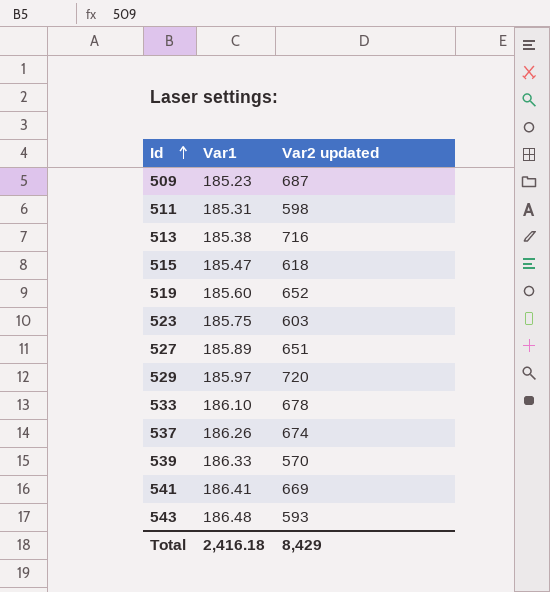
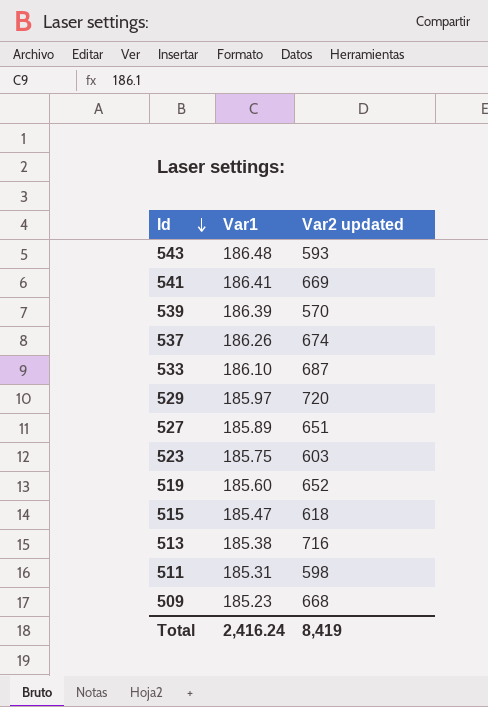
row order: Id ascending -> Id descending
539 | Var1: 186.33 -> 186.39
533 | Var2 updated: 678 -> 687
509 | Var2 updated: 687 -> 668
Total | Var1: 2,416.18 -> 2,416.24
Total | Var2 updated: 8,429 -> 8,419

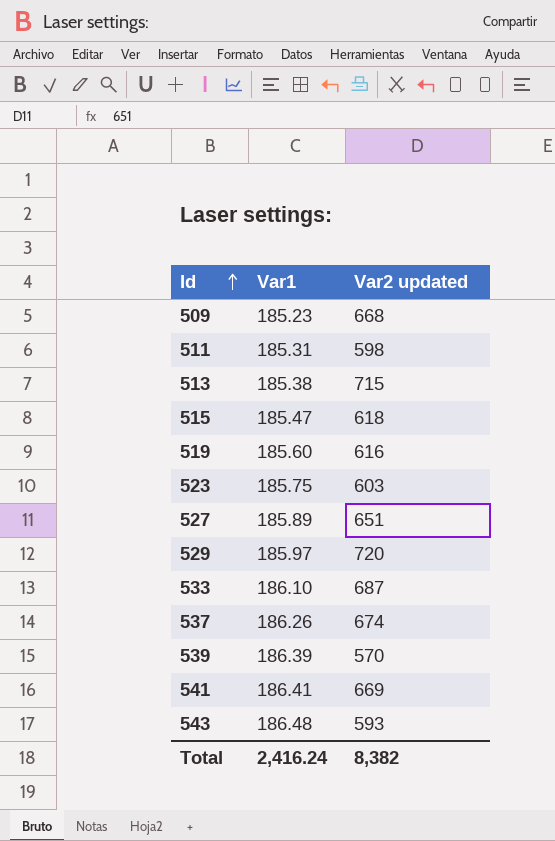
row order: Id descending -> Id ascending
513 | Var2 updated: 716 -> 715
519 | Var2 updated: 652 -> 616
Total | Var2 updated: 8,419 -> 8,382

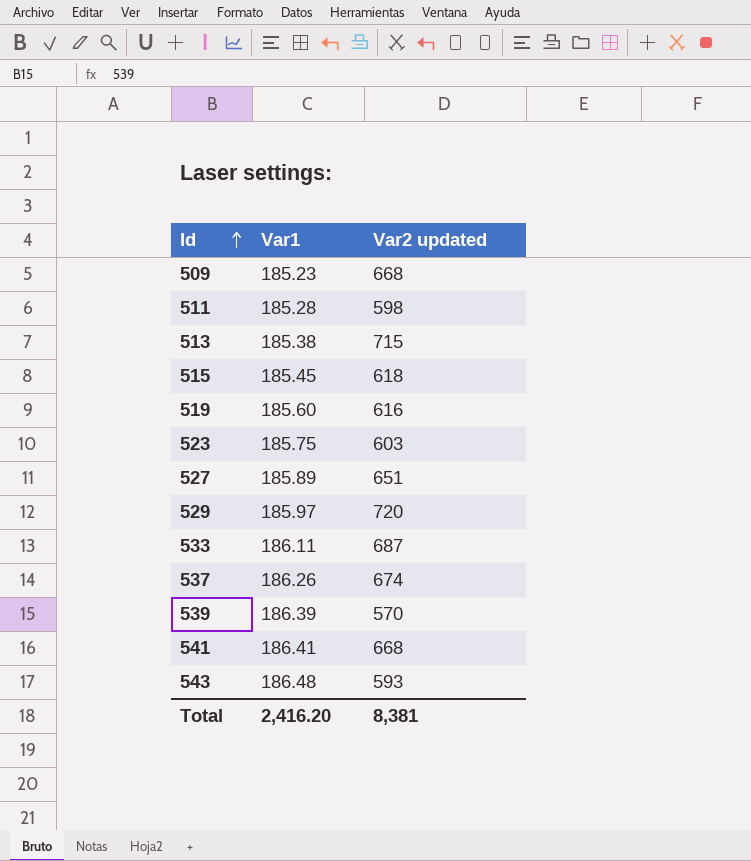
511 | Var1: 185.31 -> 185.28
515 | Var1: 185.47 -> 185.45
533 | Var1: 186.10 -> 186.11
541 | Var2 updated: 669 -> 668
Total | Var1: 2,416.24 -> 2,416.20
Total | Var2 updated: 8,382 -> 8,381

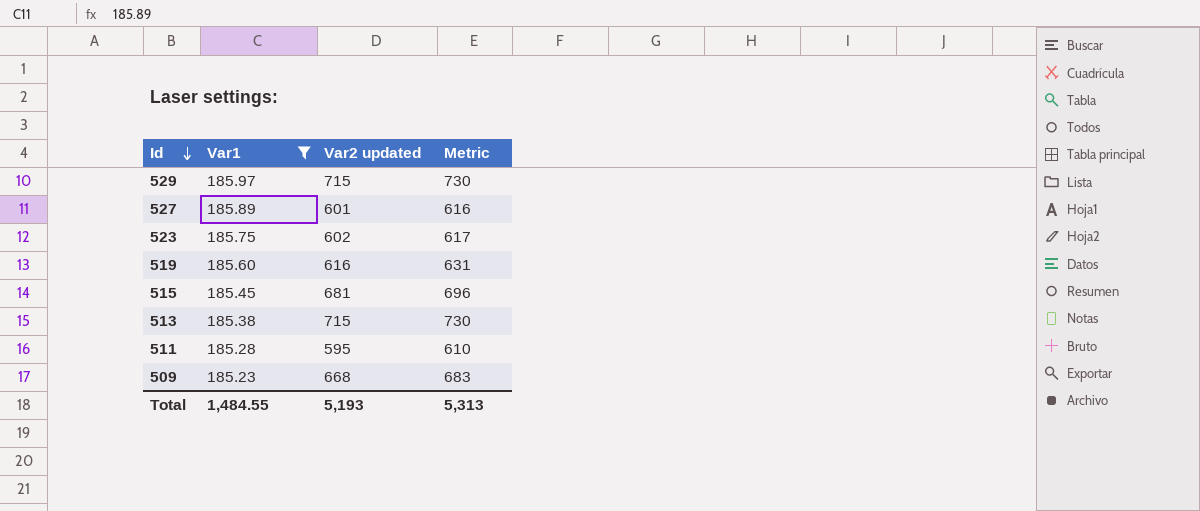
filter: none -> Var1 <= 185.97
row order: Id ascending -> Id descending
column Metric | formula: none -> [Var2 updated] + 15
529 | Var2 updated: 720 -> 715
527 | Var2 updated: 651 -> 601
523 | Var2 updated: 603 -> 602
515 | Var2 updated: 618 -> 681
511 | Var2 updated: 598 -> 595
Total | Var1: 2,416.20 -> 1,484.55
Total | Var2 updated: 8,381 -> 5,193

